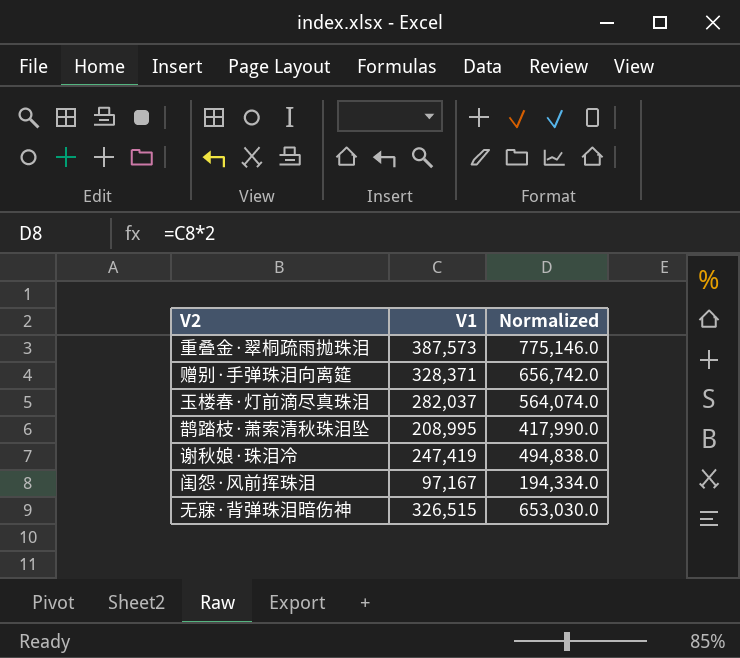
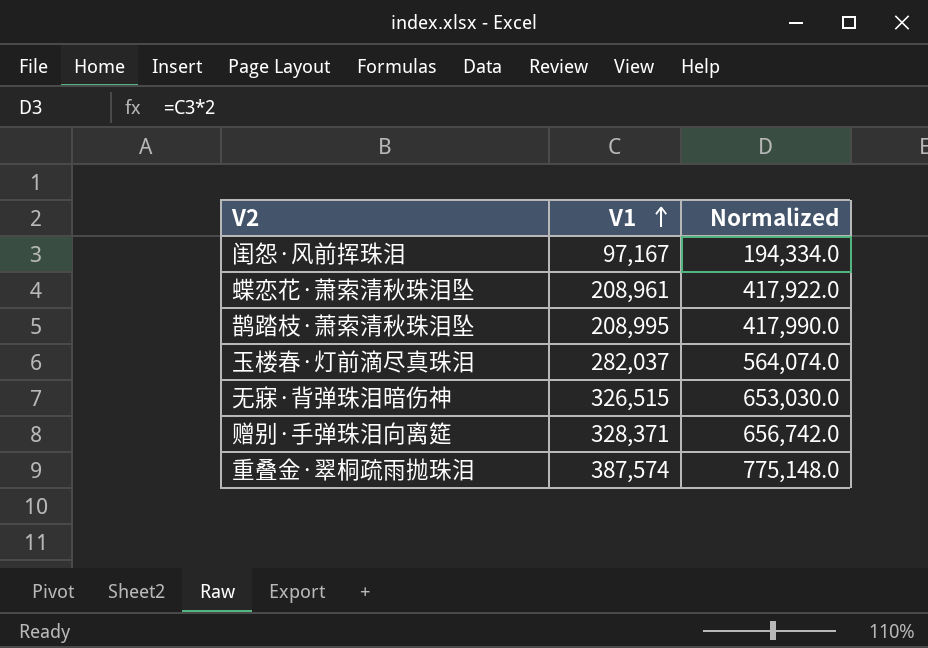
row order: none -> V1 ascending
row 谢秋娘·珠泪冷: 247,419 | 494,838.0 -> none
row 蝶恋花·萧索清秋珠泪坠: none -> 208,961 | 417,922.0
重叠金·翠桐疏雨抛珠泪 | V1: 387,573 -> 387,574
重叠金·翠桐疏雨抛珠泪 | Normalized: 775,146.0 -> 775,148.0

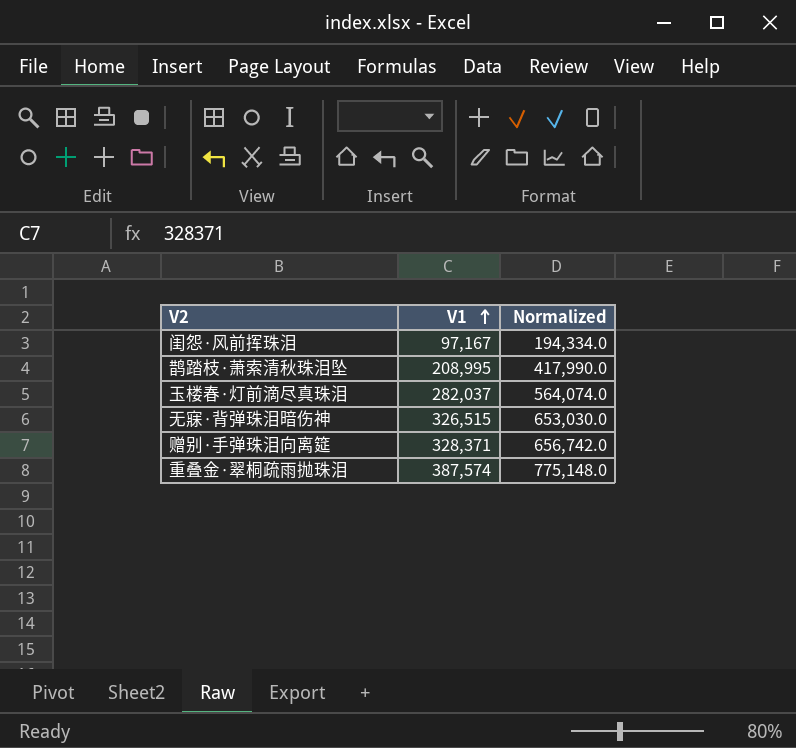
row 蝶恋花·萧索清秋珠泪坠: 208,961 | 417,922.0 -> none

